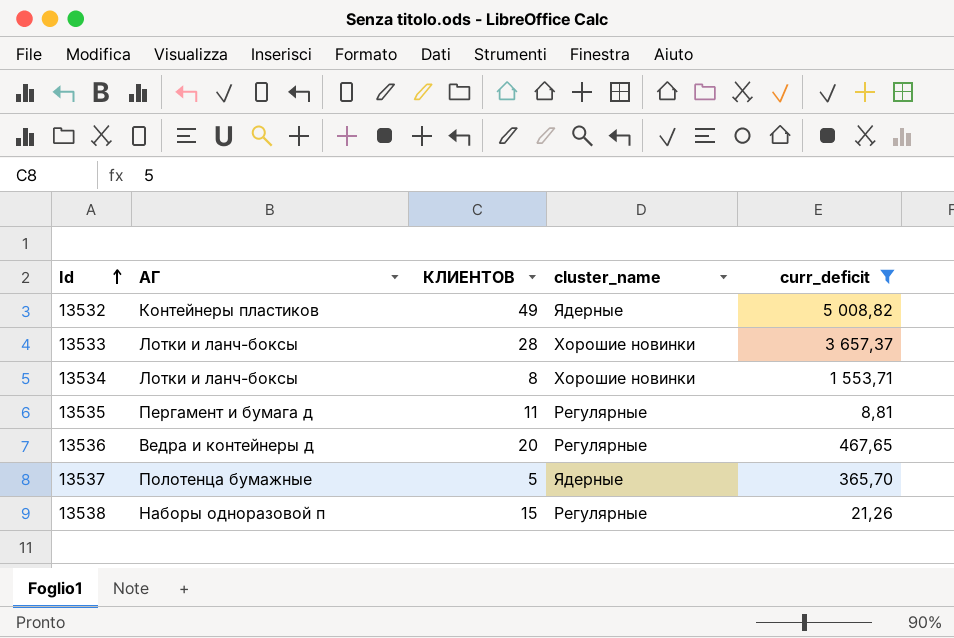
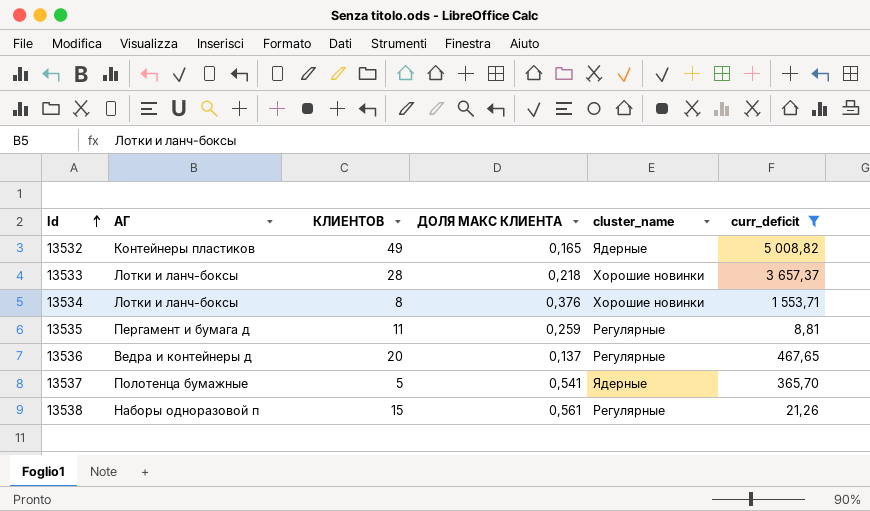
column ДОЛЯ МАКС КЛИЕНТА | position: none -> 4

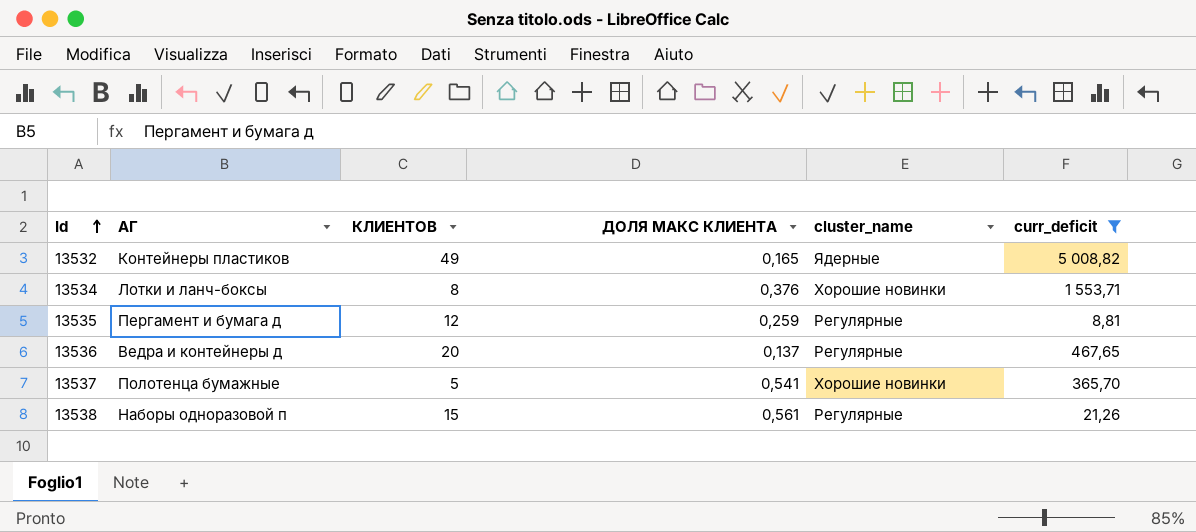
row 13533: Лотки и ланч-боксы | 28 | 0,218 | Хорошие новинки | 3 657,37 -> none
13535 | КЛИЕНТОВ: 11 -> 12
13537 | cluster_name: Ядерные -> Хорошие новинки

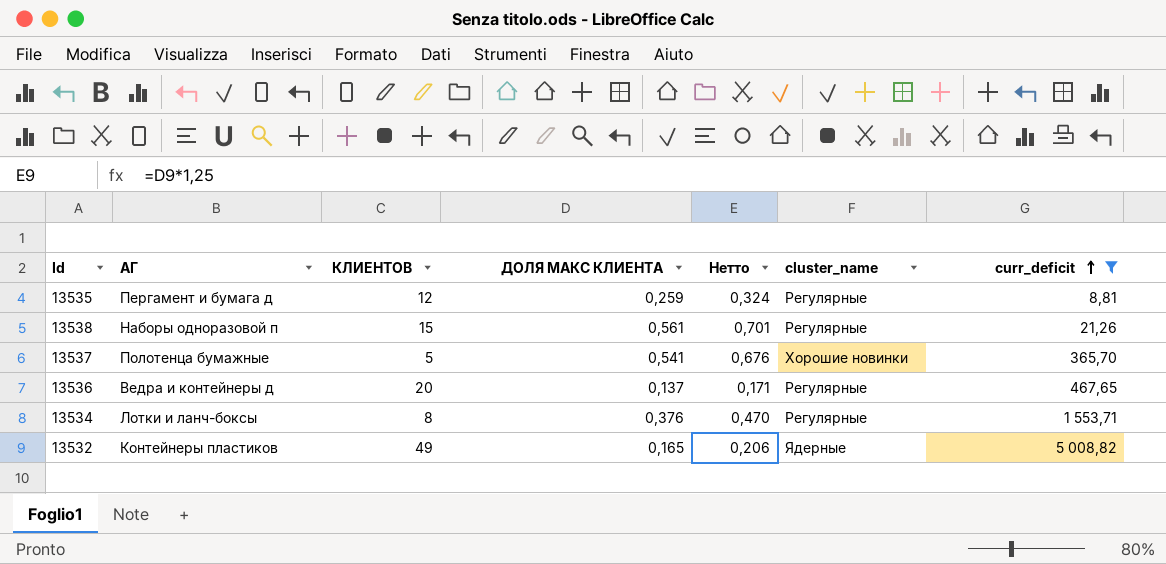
row order: Id ascending -> curr_deficit ascending
column Нетто | formula: none -> [ДОЛЯ МАКС КЛИЕНТА] * 1,25
13534 | cluster_name: Хорошие новинки -> Регулярные

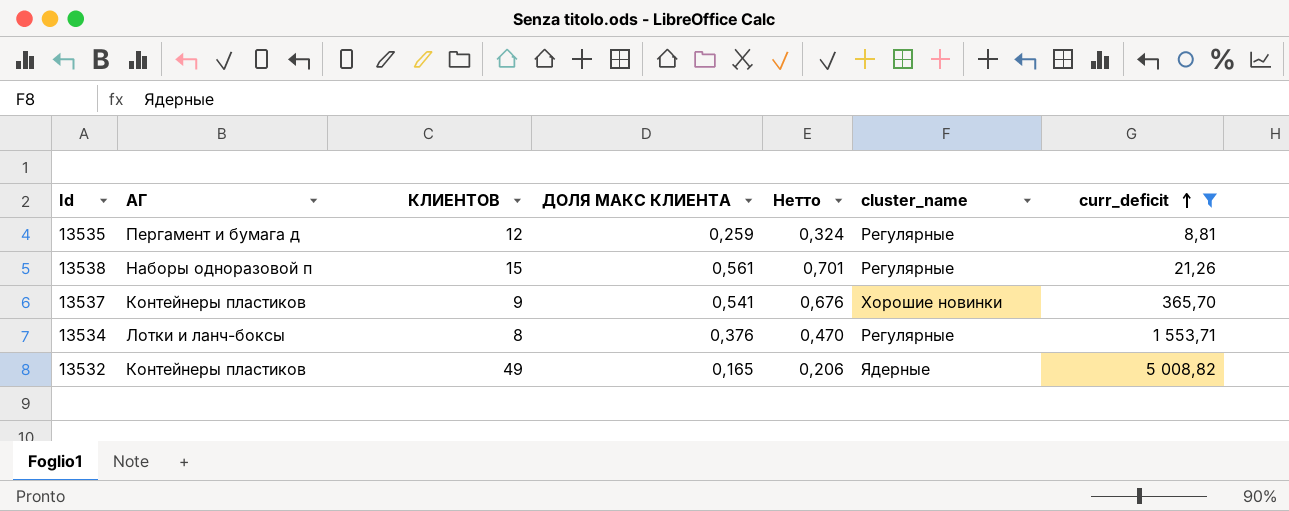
row 13536: Ведра и контейнеры д | 20 | 0,137 | 0,171 | Регулярные | 467,65 -> none
13537 | АГ: Полотенца бумажные -> Контейнеры пластиков
13537 | КЛИЕНТОВ: 5 -> 9

